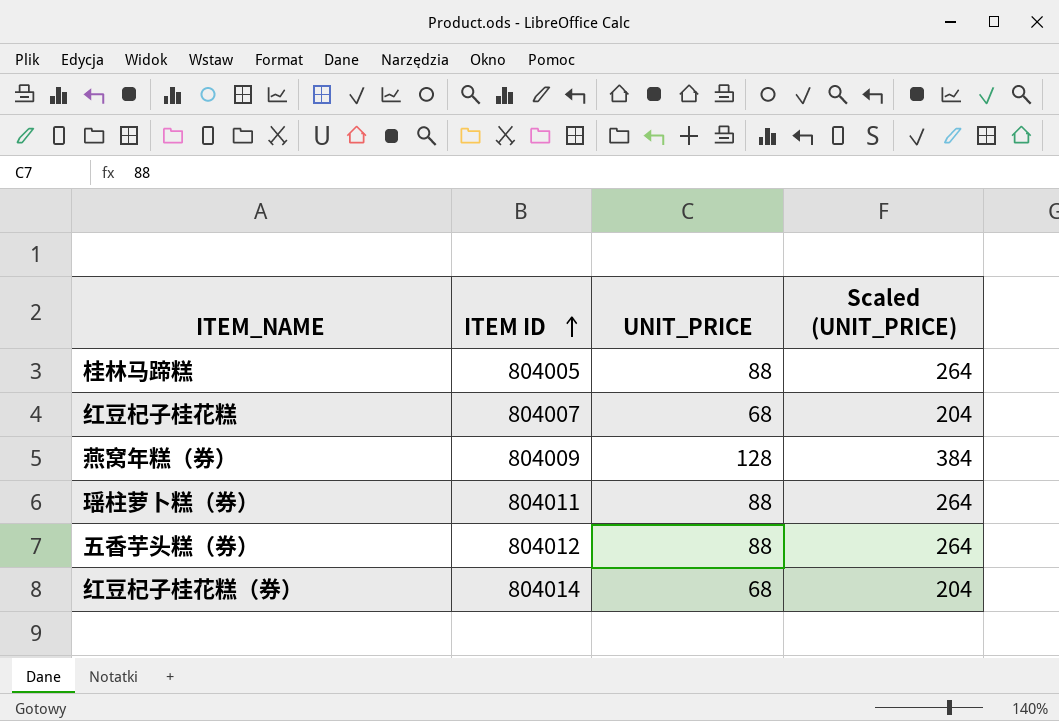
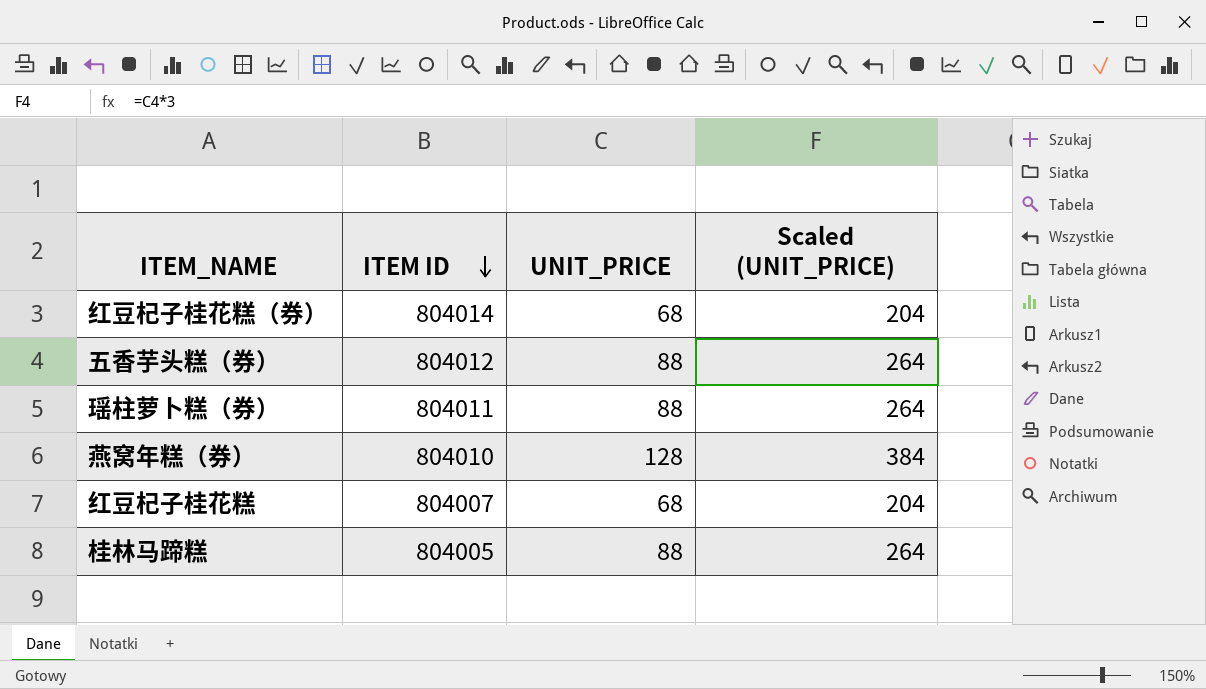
row order: ITEM ID ascending -> ITEM ID descending
燕窝年糕（券） | ITEM ID: 804009 -> 804010

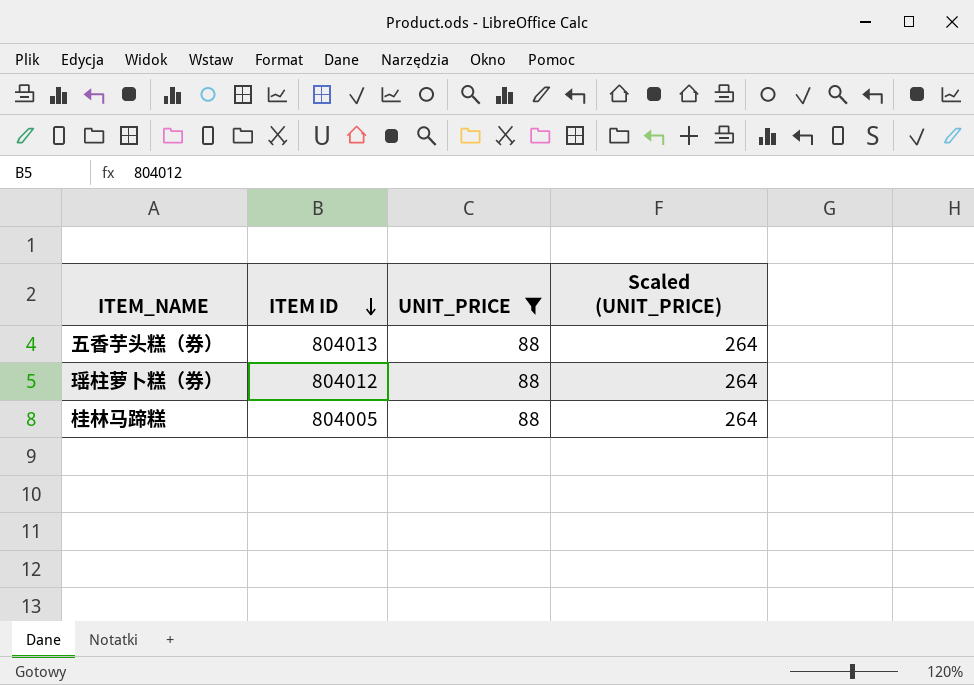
filter: none -> UNIT_PRICE = 88
五香芋头糕（券） | ITEM ID: 804012 -> 804013
瑶柱萝卜糕（券） | ITEM ID: 804011 -> 804012

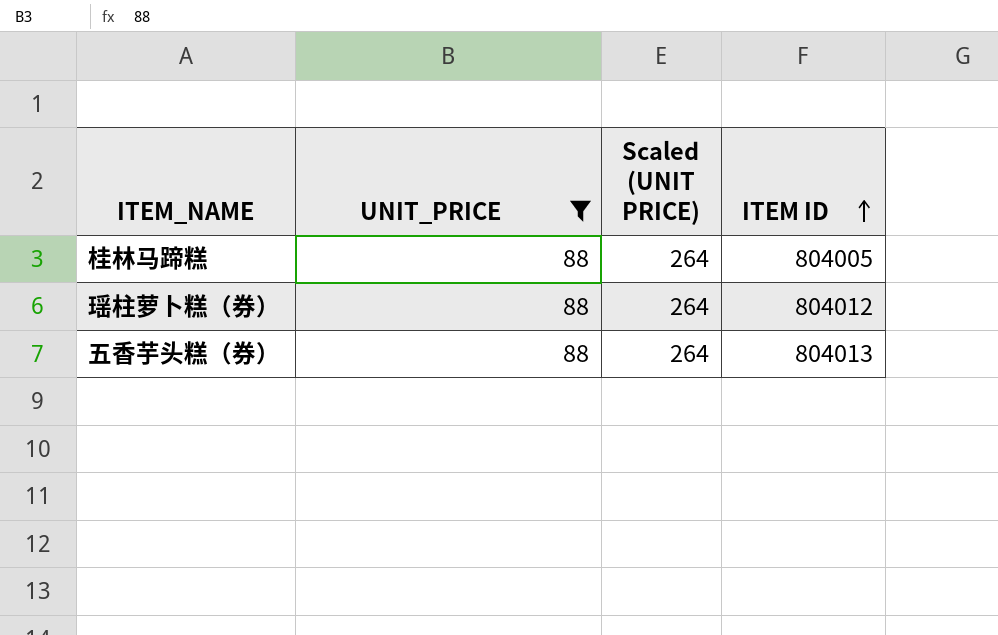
row order: ITEM ID descending -> ITEM ID ascending
column name: Scaled (UNIT_PRICE) -> Scaled (UNIT PRICE)
column ITEM ID | position: 2 -> 4

